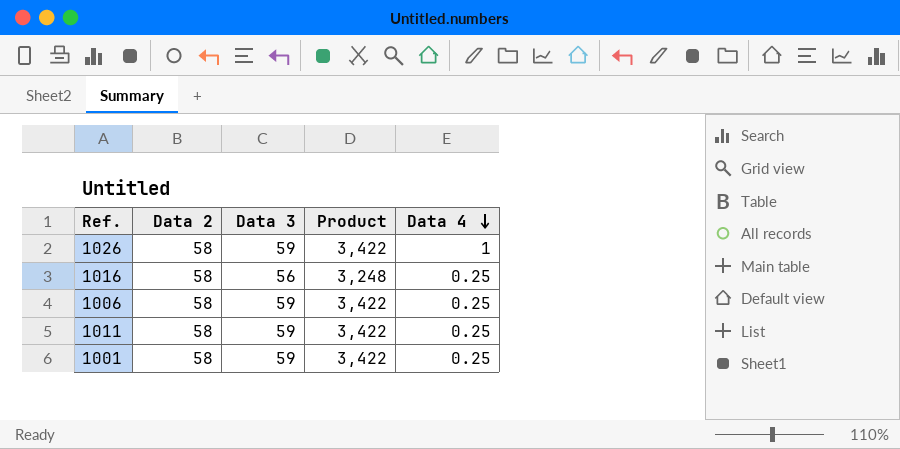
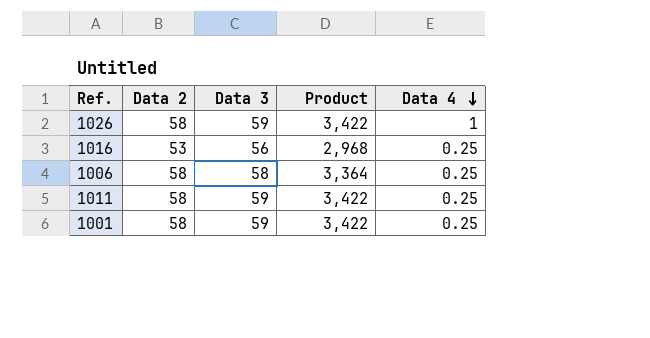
1016 | Data 2: 58 -> 53
1016 | Product: 3,248 -> 2,968
1006 | Data 3: 59 -> 58
1006 | Product: 3,422 -> 3,364

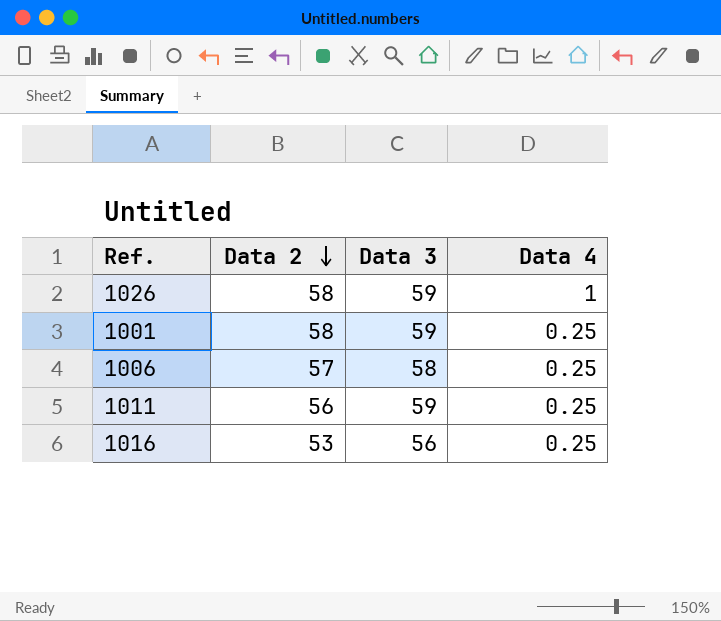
row order: Data 4 descending -> Data 2 descending
column Product | formula: [Data 2] * [Data 3] -> none
1006 | Data 2: 58 -> 57
1011 | Data 2: 58 -> 56

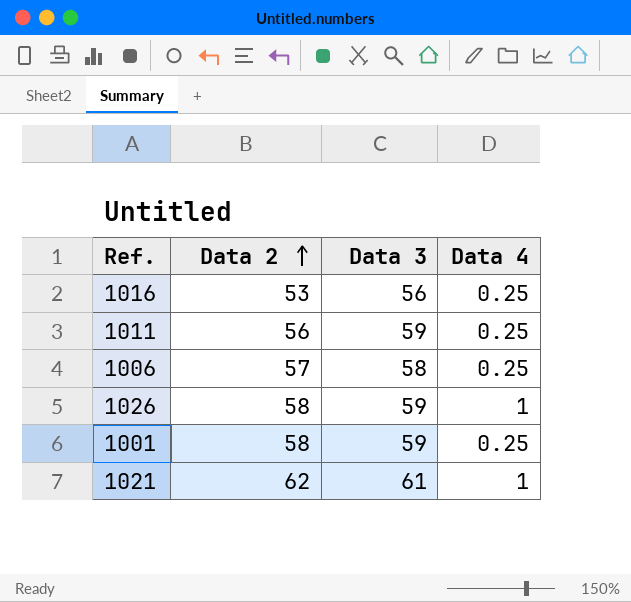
row order: Data 2 descending -> Data 2 ascending
row 1021: none -> 62 | 61 | 1

